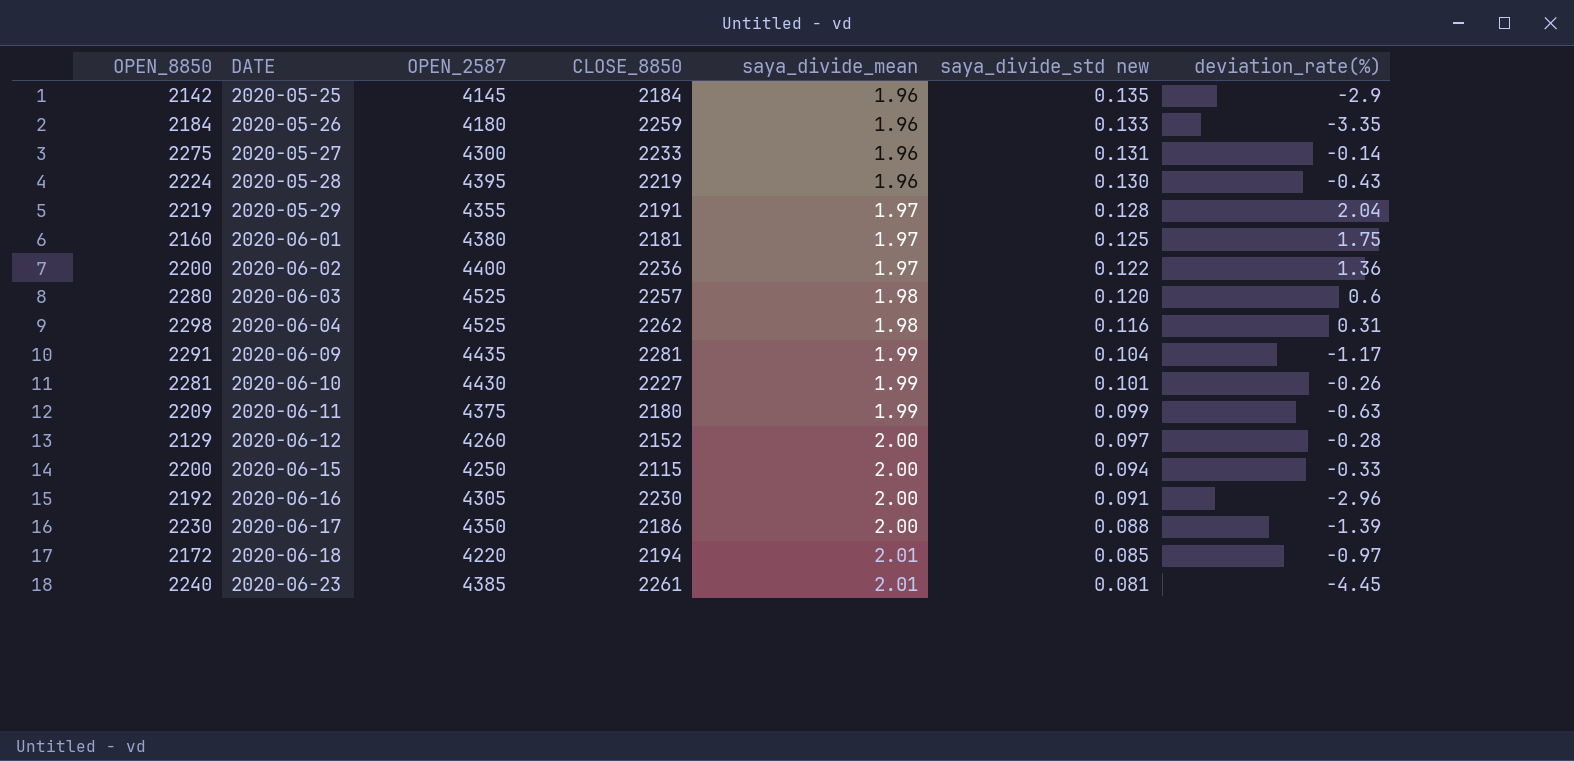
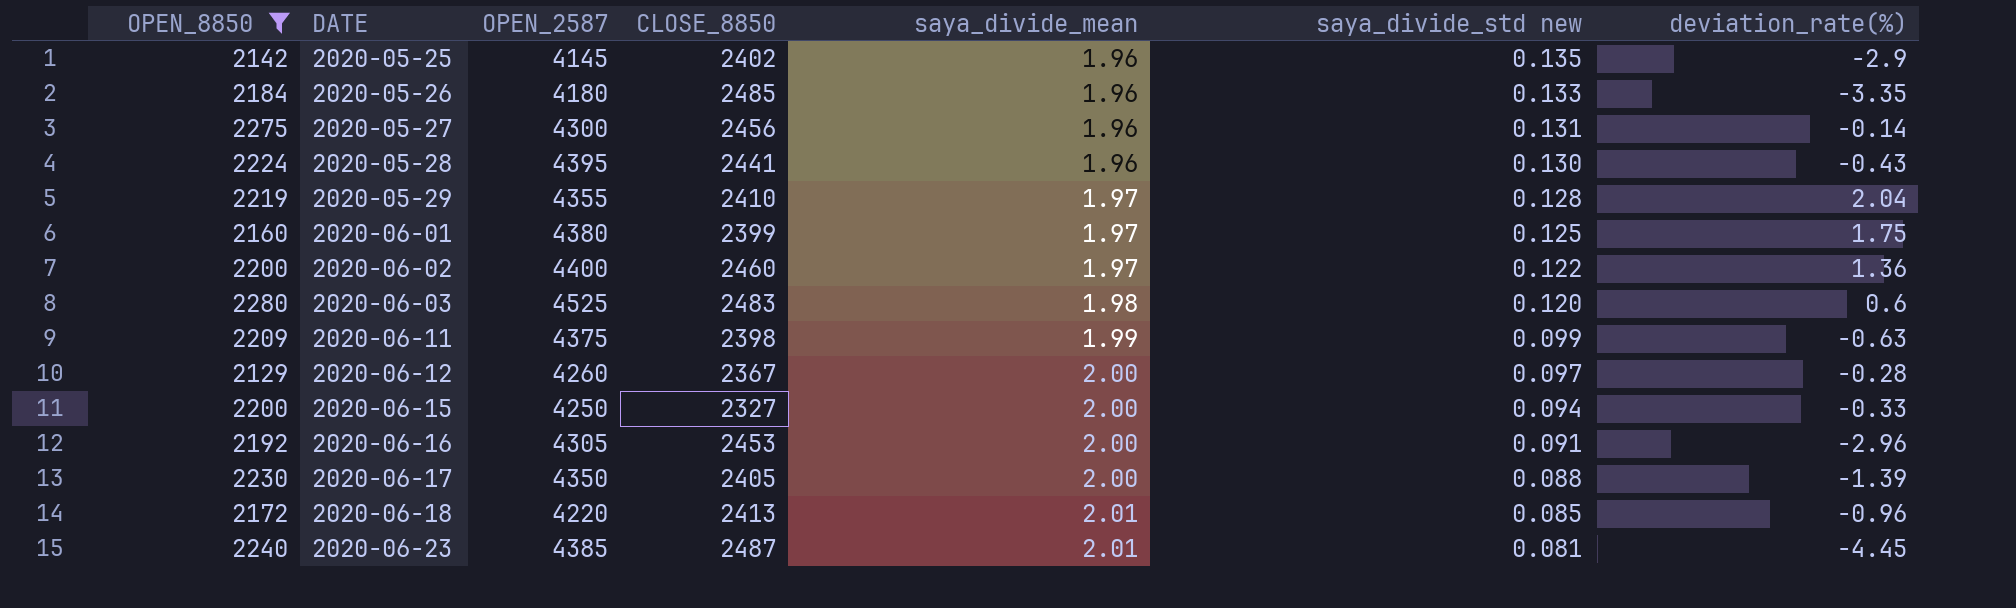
filter: none -> OPEN_8850 <= 2280
2020-05-25 | CLOSE_8850: 2184 -> 2402
2020-05-26 | CLOSE_8850: 2259 -> 2485
2020-05-27 | CLOSE_8850: 2233 -> 2456
2020-05-28 | CLOSE_8850: 2219 -> 2441
2020-05-29 | CLOSE_8850: 2191 -> 2410
2020-06-01 | CLOSE_8850: 2181 -> 2399
2020-06-02 | CLOSE_8850: 2236 -> 2460
2020-06-03 | CLOSE_8850: 2257 -> 2483
2020-06-11 | CLOSE_8850: 2180 -> 2398
2020-06-12 | CLOSE_8850: 2152 -> 2367
2020-06-15 | CLOSE_8850: 2115 -> 2327
2020-06-16 | CLOSE_8850: 2230 -> 2453
2020-06-17 | CLOSE_8850: 2186 -> 2405
2020-06-18 | CLOSE_8850: 2194 -> 2413
2020-06-18 | deviation_rate(%): -0.97 -> -0.96
2020-06-23 | CLOSE_8850: 2261 -> 2487

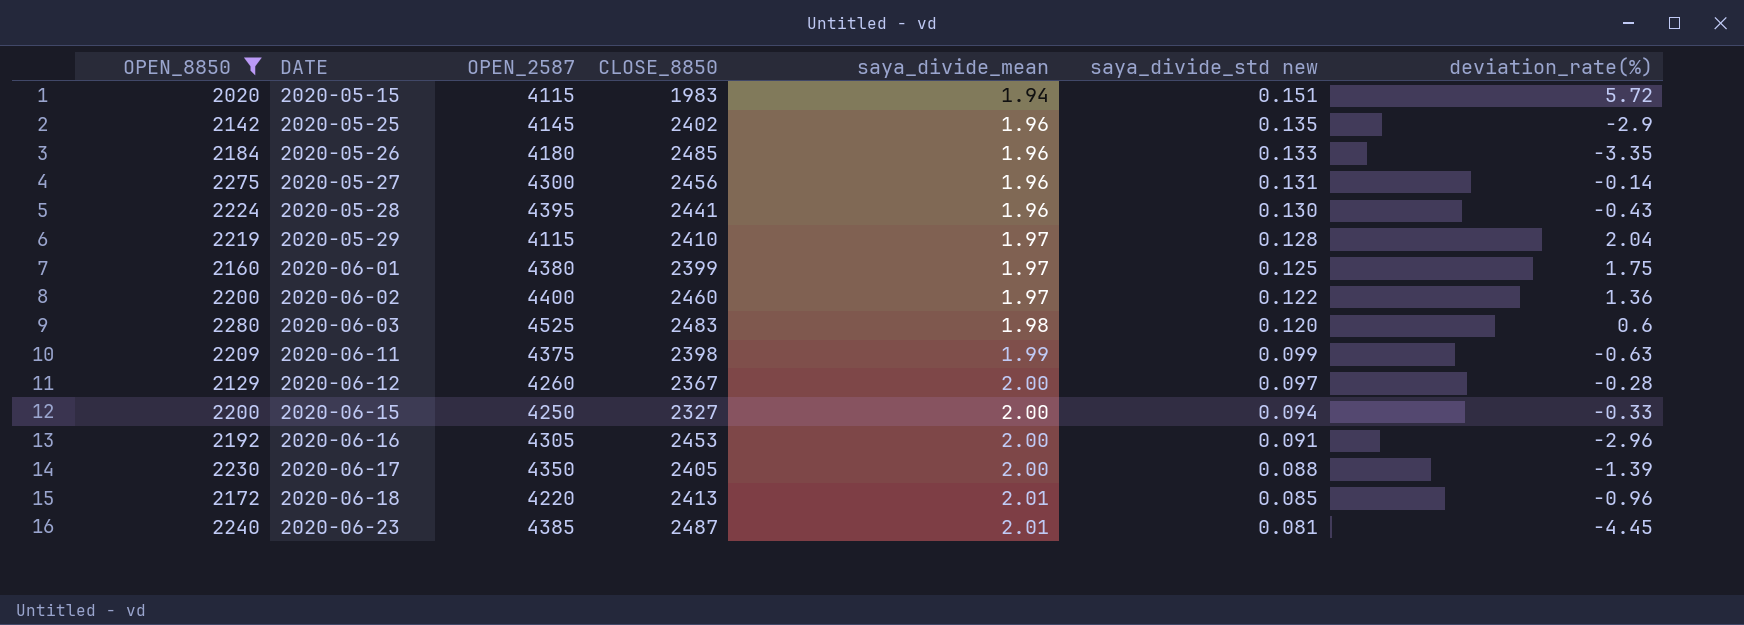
row 2020-05-15: none -> 2020 | 4115 | 1983 | 1.94 | 0.151 | 5.72
2020-05-29 | OPEN_2587: 4355 -> 4115

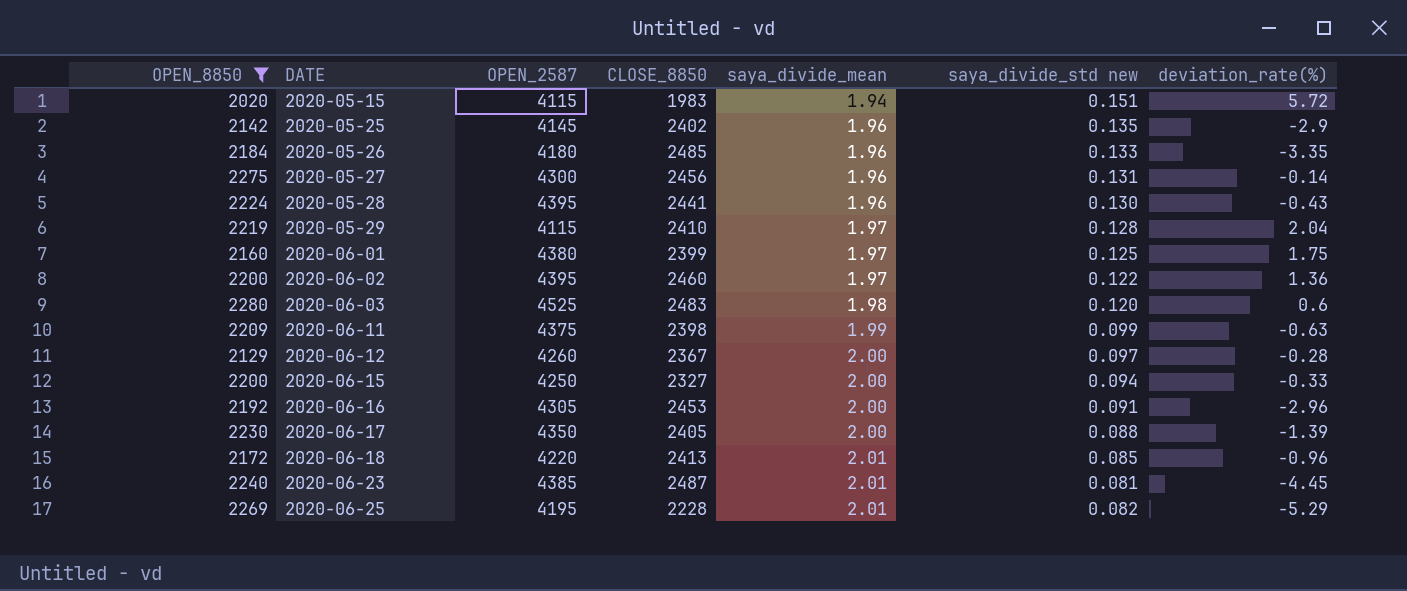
2020-06-02 | OPEN_2587: 4400 -> 4395
row 2020-06-25: none -> 2269 | 4195 | 2228 | 2.01 | 0.082 | -5.29

